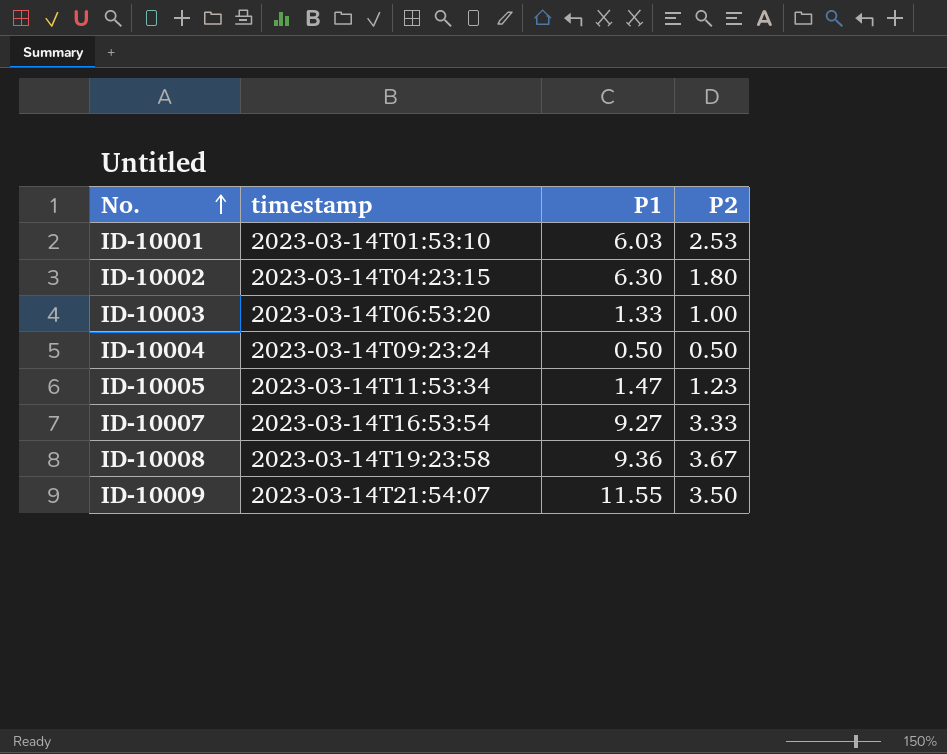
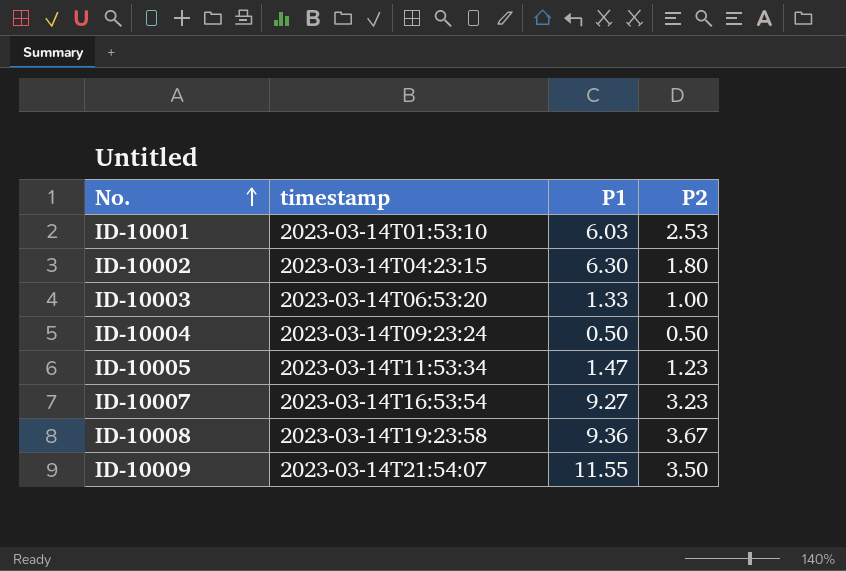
ID-10007 | P2: 3.33 -> 3.23

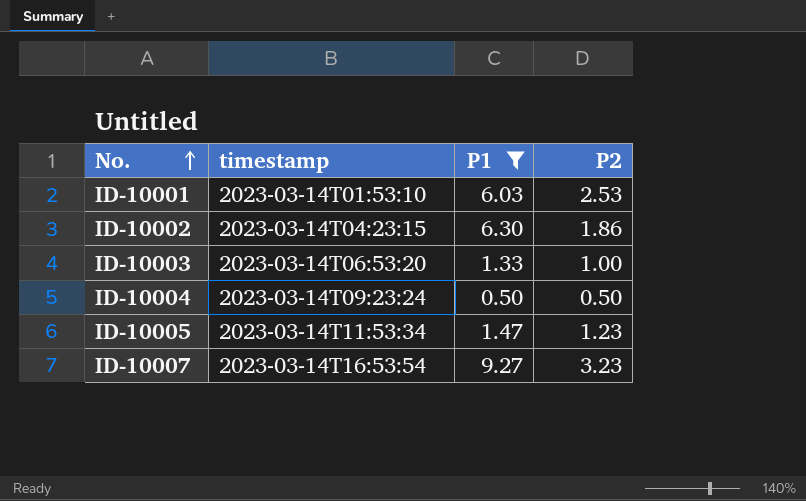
filter: none -> P1 <= 9.27
ID-10002 | P2: 1.80 -> 1.86

